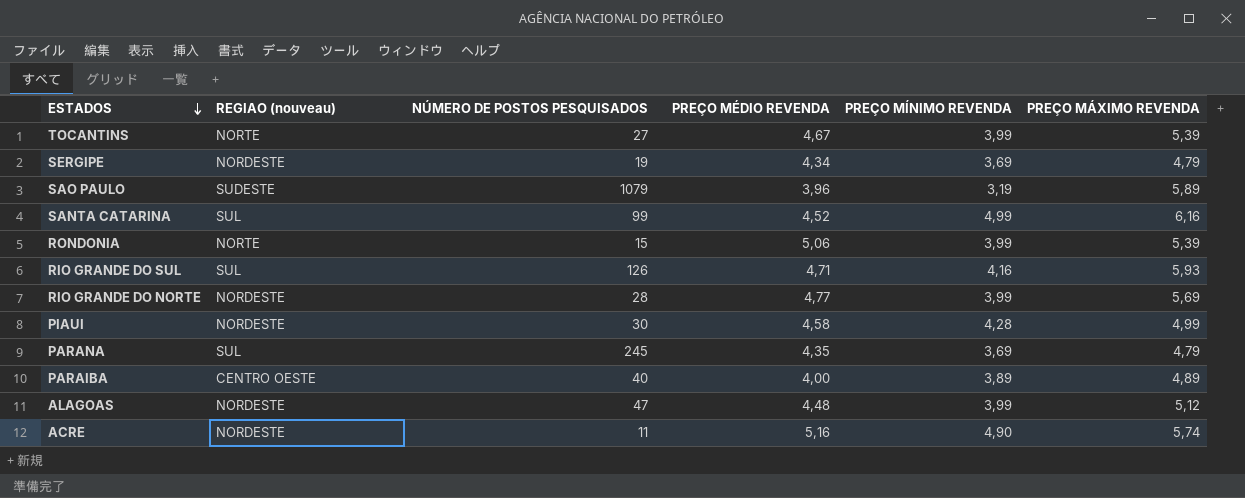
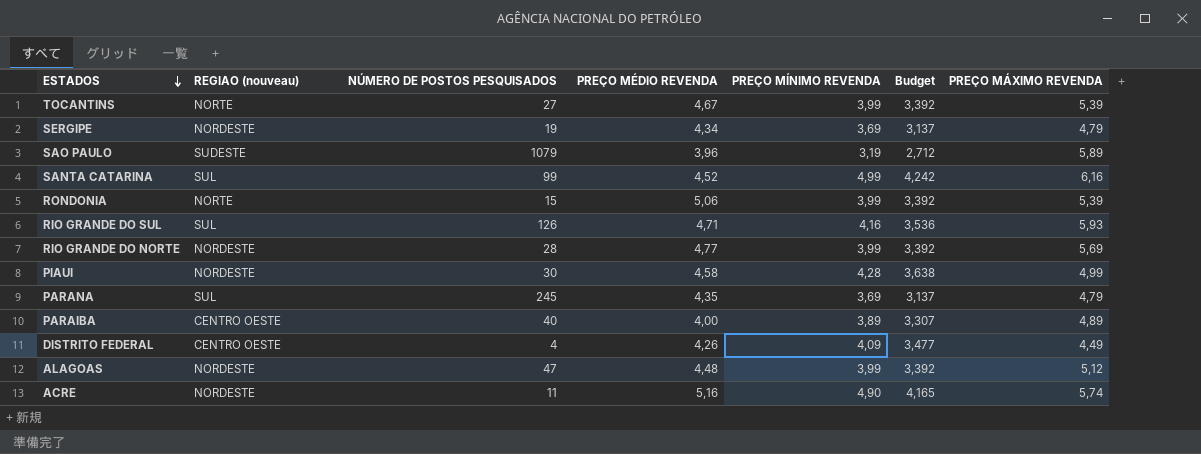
column Budget | formula: none -> [PREÇO MÍNIMO REVENDA] * 0,85
row DISTRITO FEDERAL: none -> CENTRO OESTE | 4 | 4,26 | 4,09 | 3,477 | 4,49

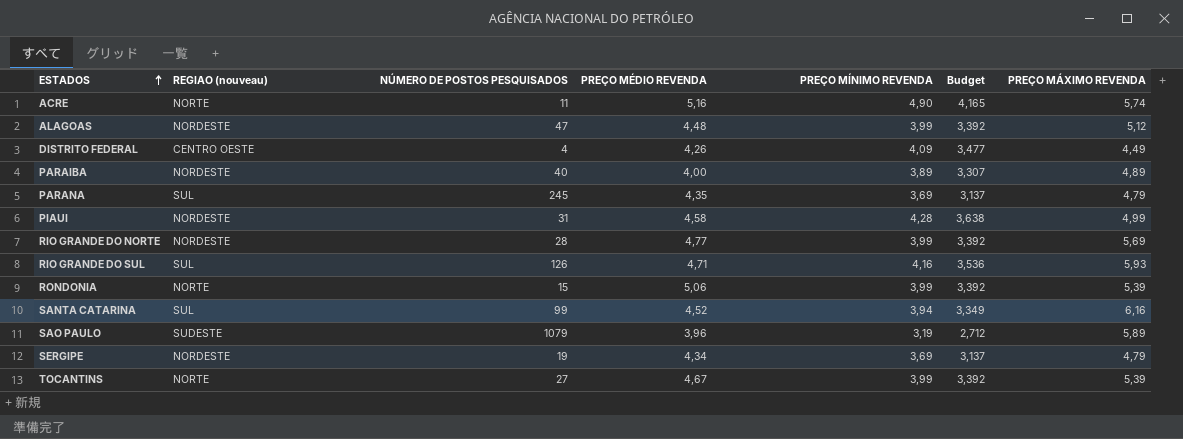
row order: ESTADOS descending -> ESTADOS ascending
ACRE | REGIAO (nouveau): NORDESTE -> NORTE
PARAIBA | REGIAO (nouveau): CENTRO OESTE -> NORDESTE
PIAUI | NÚMERO DE POSTOS PESQUISADOS: 30 -> 31
SANTA CATARINA | PREÇO MÍNIMO REVENDA: 4,99 -> 3,94
SANTA CATARINA | Budget: 4,242 -> 3,349

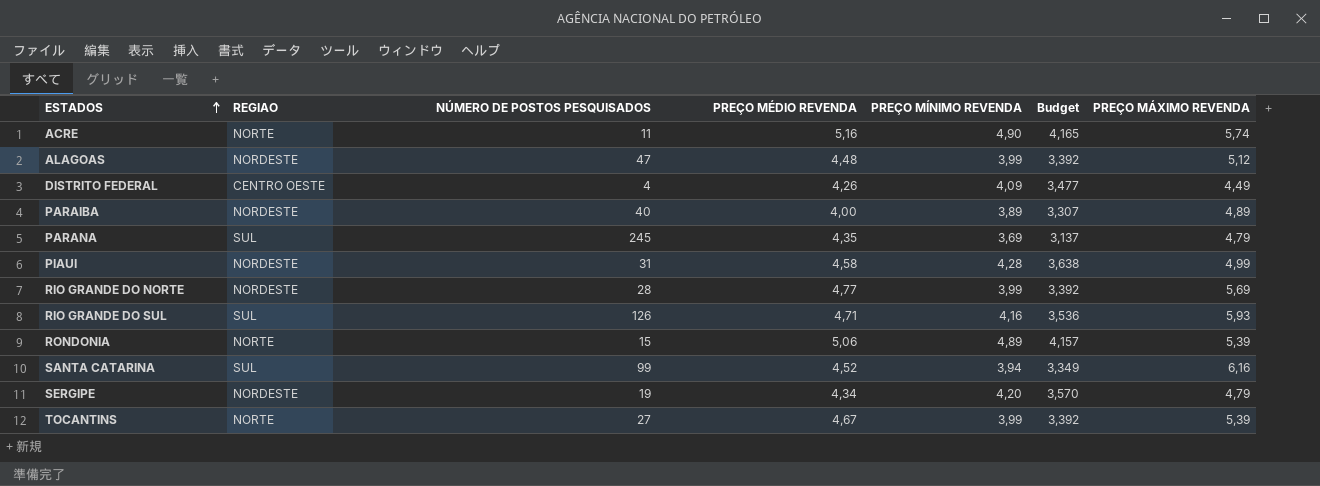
column name: REGIAO (nouveau) -> REGIAO
row SAO PAULO: SUDESTE | 1079 | 3,96 | 3,19 | 2,712 | 5,89 -> none
RONDONIA | PREÇO MÍNIMO REVENDA: 3,99 -> 4,89
RONDONIA | Budget: 3,392 -> 4,157
SERGIPE | PREÇO MÍNIMO REVENDA: 3,69 -> 4,20
SERGIPE | Budget: 3,137 -> 3,570

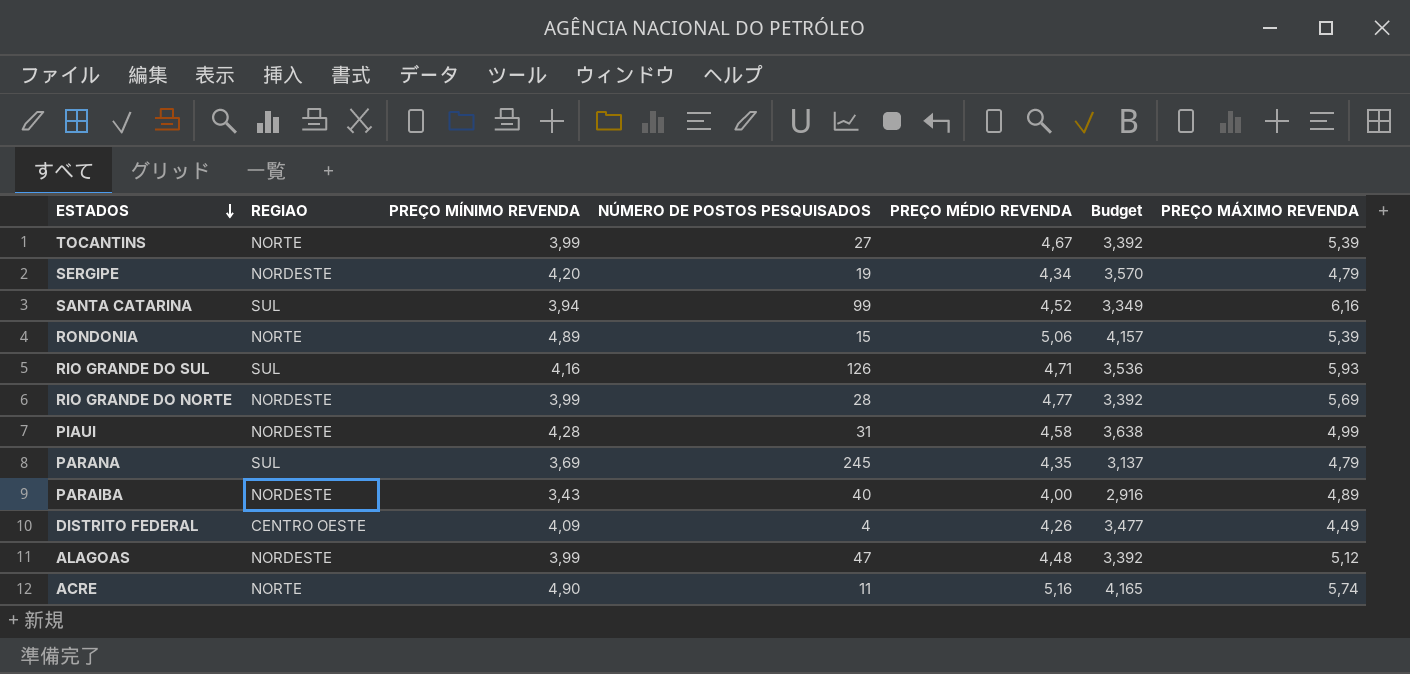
row order: ESTADOS ascending -> ESTADOS descending
column PREÇO MÍNIMO REVENDA | position: 5 -> 3
PARAIBA | PREÇO MÍNIMO REVENDA: 3,89 -> 3,43
PARAIBA | Budget: 3,307 -> 2,916

